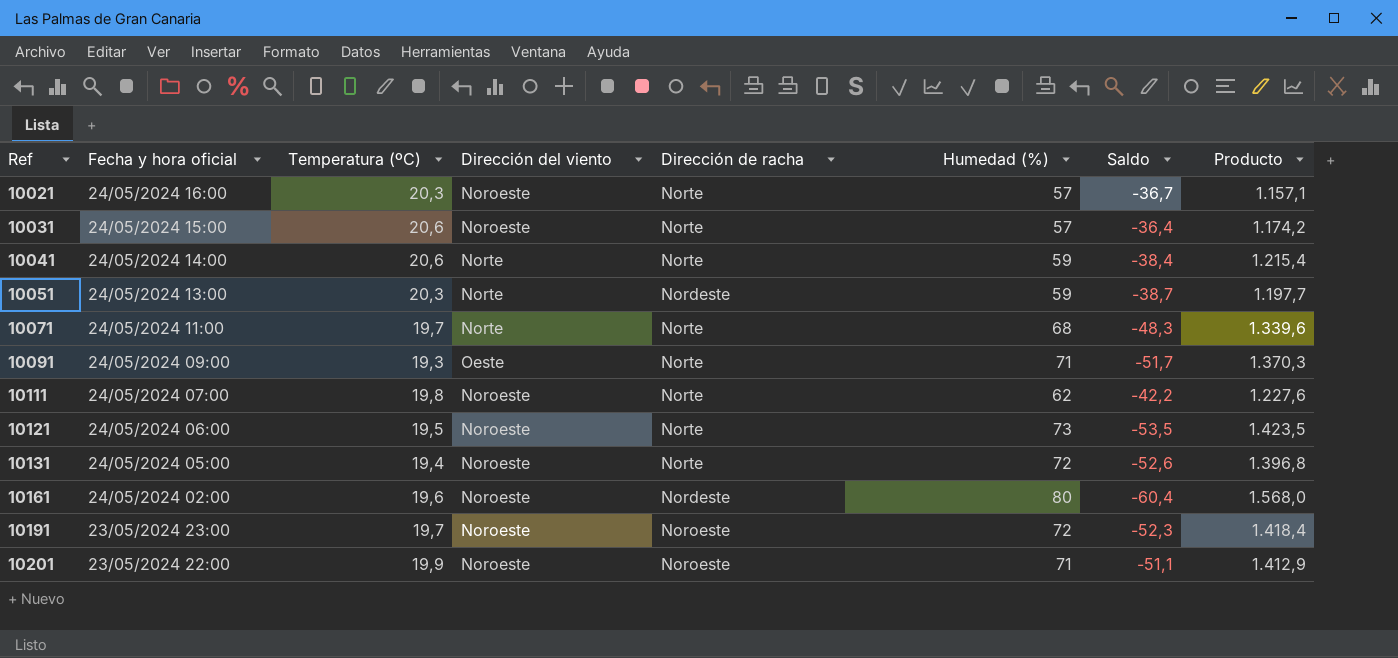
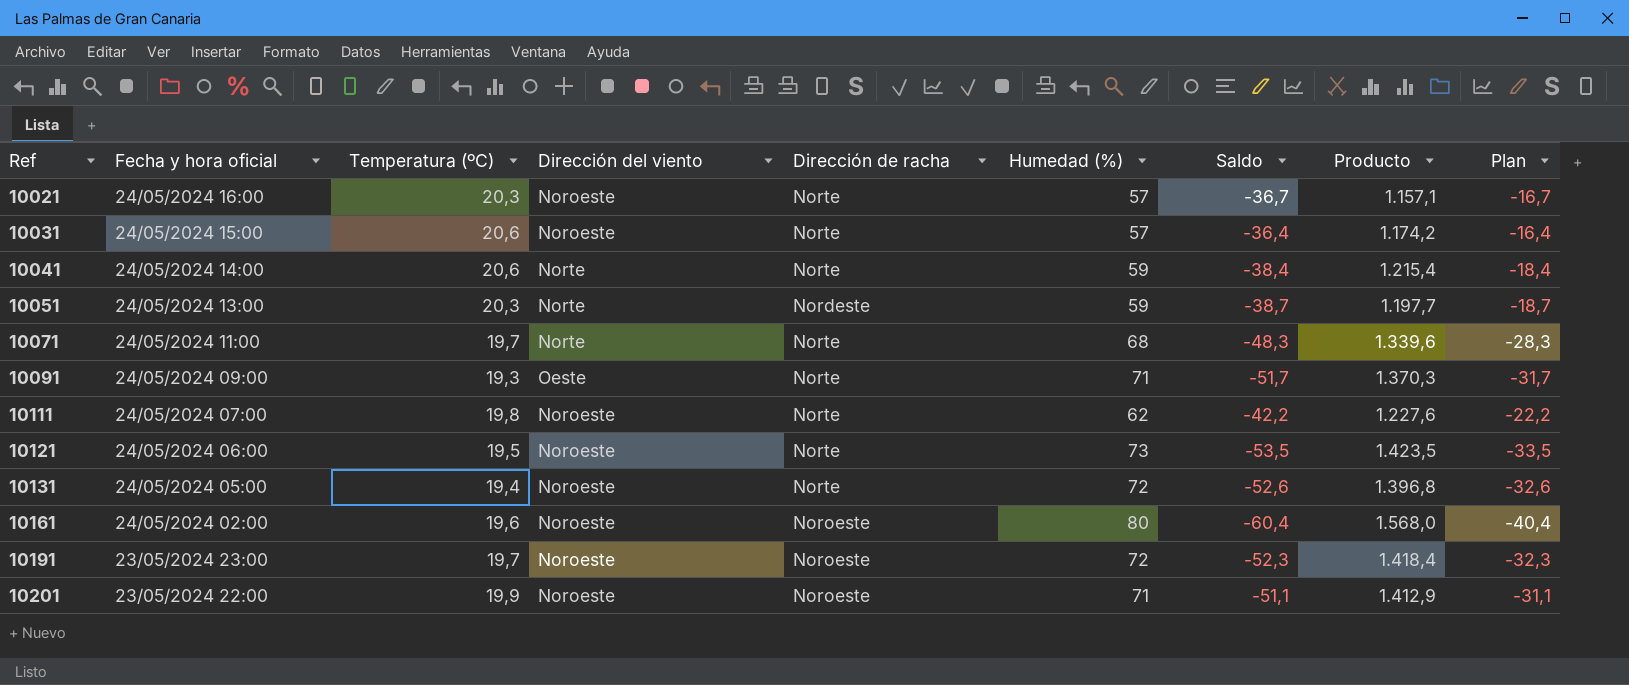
column Plan | formula: none -> [Saldo] + 20
10161 | Dirección de racha: Nordeste -> Noroeste

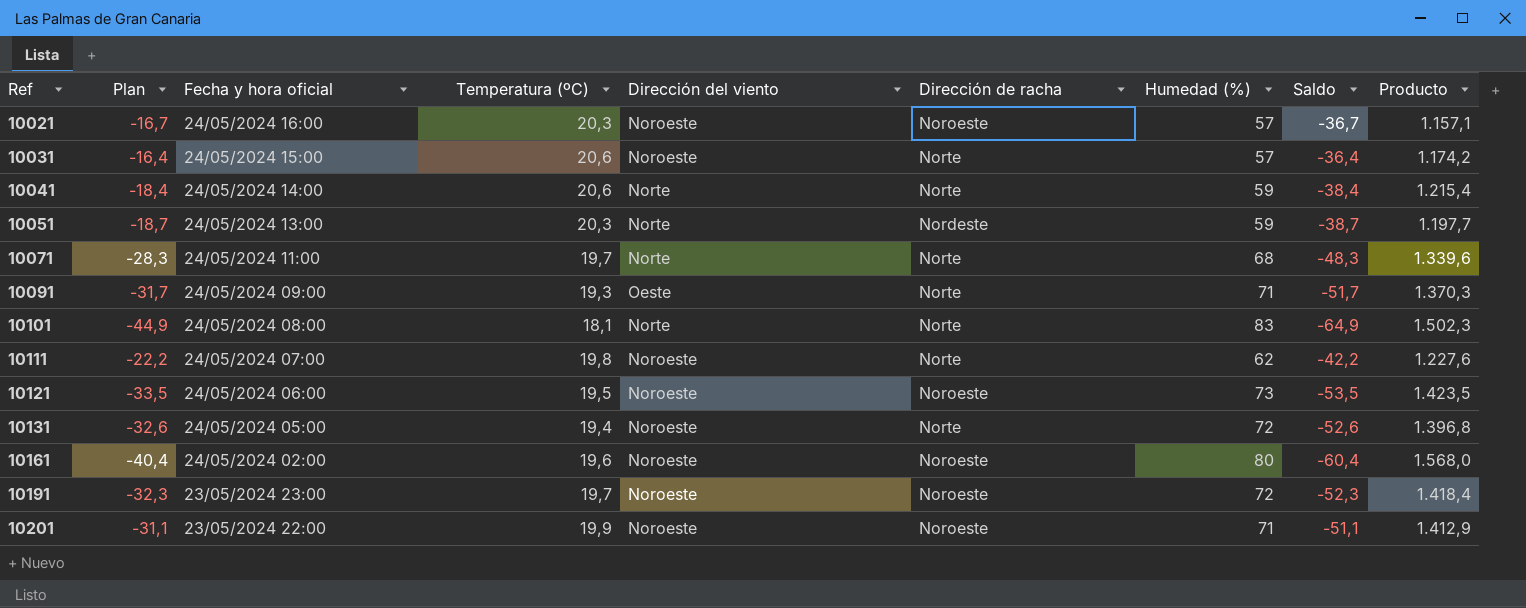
column Plan | position: 9 -> 2
10021 | Dirección de racha: Norte -> Noroeste
row 10101: none -> -44,9 | 24/05/2024 08:00 | 18,1 | Norte | Norte | 83 | -64,9 | 1.502,3
10121 | Dirección de racha: Norte -> Noroeste

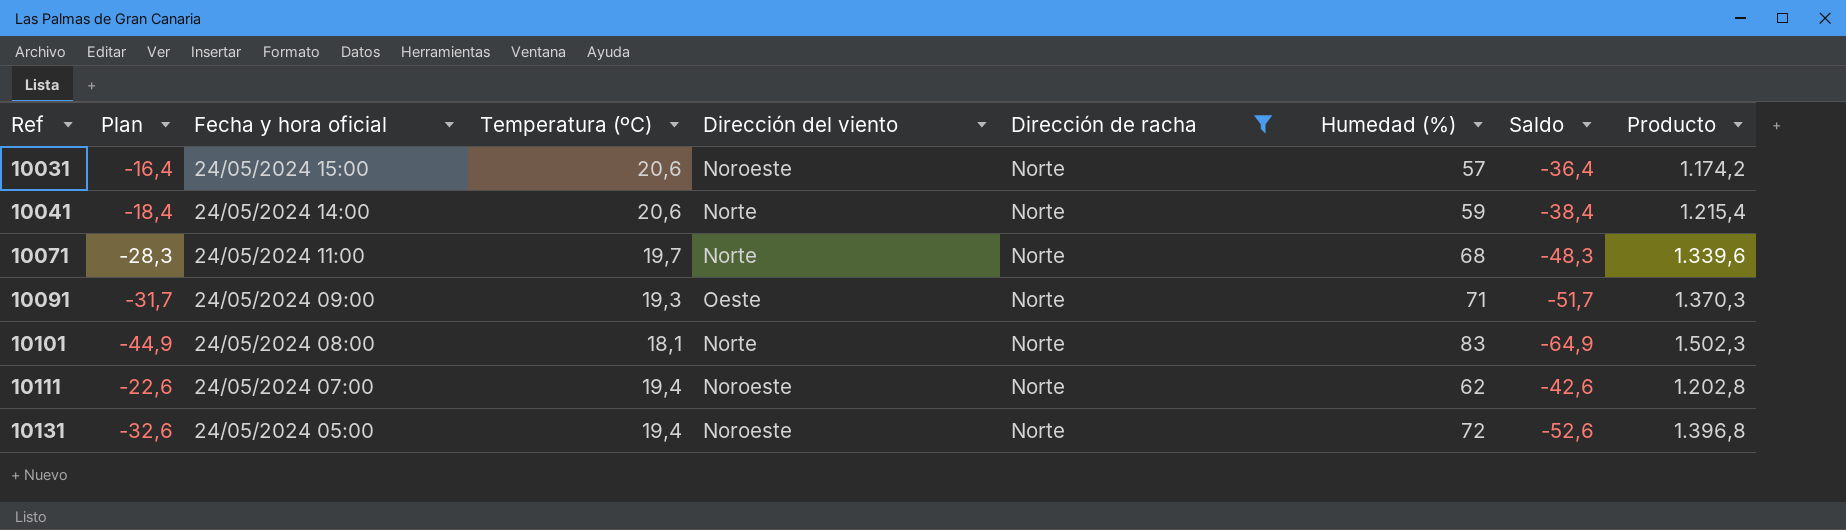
filter: none -> Dirección de racha = Norte
10111 | Plan: -22,2 -> -22,6
10111 | Temperatura (ºC): 19,8 -> 19,4
10111 | Saldo: -42,2 -> -42,6
10111 | Producto: 1.227,6 -> 1.202,8

